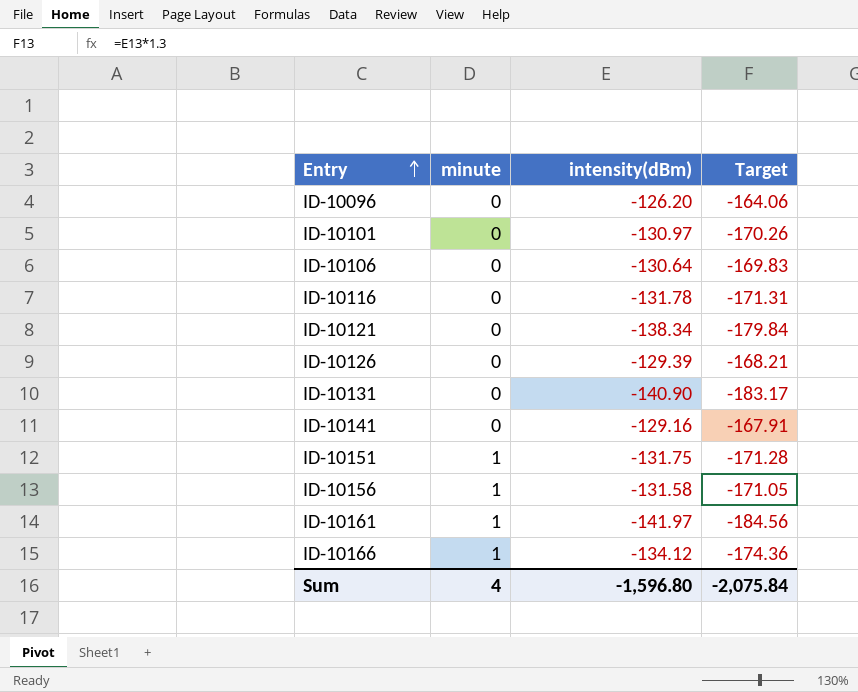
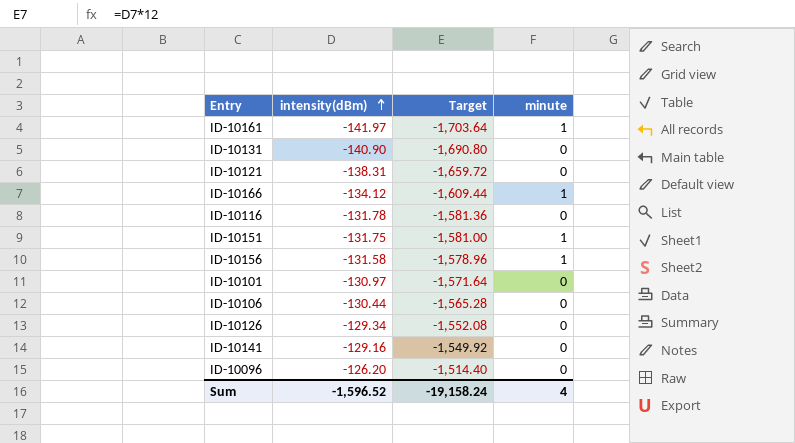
row order: Entry ascending -> intensity(dBm) ascending
column Target | formula: [intensity(dBm)] * 1.3 -> [intensity(dBm)] * 12
column minute | position: 2 -> 4
ID-10121 | intensity(dBm): -138.34 -> -138.31
ID-10106 | intensity(dBm): -130.64 -> -130.44
ID-10126 | intensity(dBm): -129.39 -> -129.34
Sum | intensity(dBm): -1,596.80 -> -1,596.52
Sum | Target: -2,075.84 -> -19,158.24

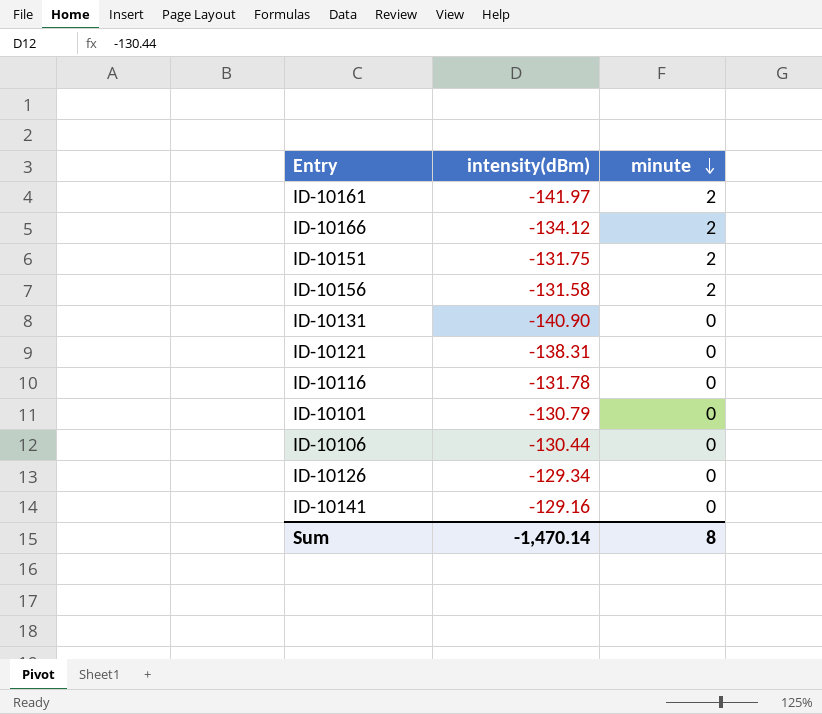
row order: intensity(dBm) ascending -> minute descending
column Target | formula: [intensity(dBm)] * 12 -> none
row ID-10096: -126.20 | -1,514.40 | 0 -> none
ID-10161 | minute: 1 -> 2
ID-10166 | minute: 1 -> 2
ID-10151 | minute: 1 -> 2
ID-10156 | minute: 1 -> 2
ID-10101 | intensity(dBm): -130.97 -> -130.79
Sum | intensity(dBm): -1,596.52 -> -1,470.14
Sum | minute: 4 -> 8

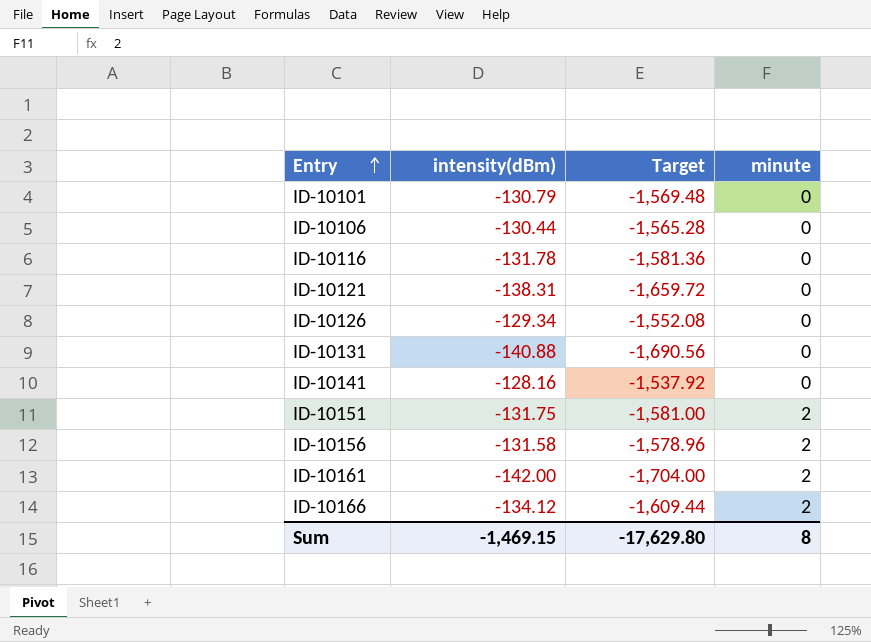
row order: minute descending -> Entry ascending
column Target | formula: none -> [intensity(dBm)] * 12
ID-10131 | intensity(dBm): -140.90 -> -140.88
ID-10141 | intensity(dBm): -129.16 -> -128.16
ID-10161 | intensity(dBm): -141.97 -> -142.00
Sum | intensity(dBm): -1,470.14 -> -1,469.15

